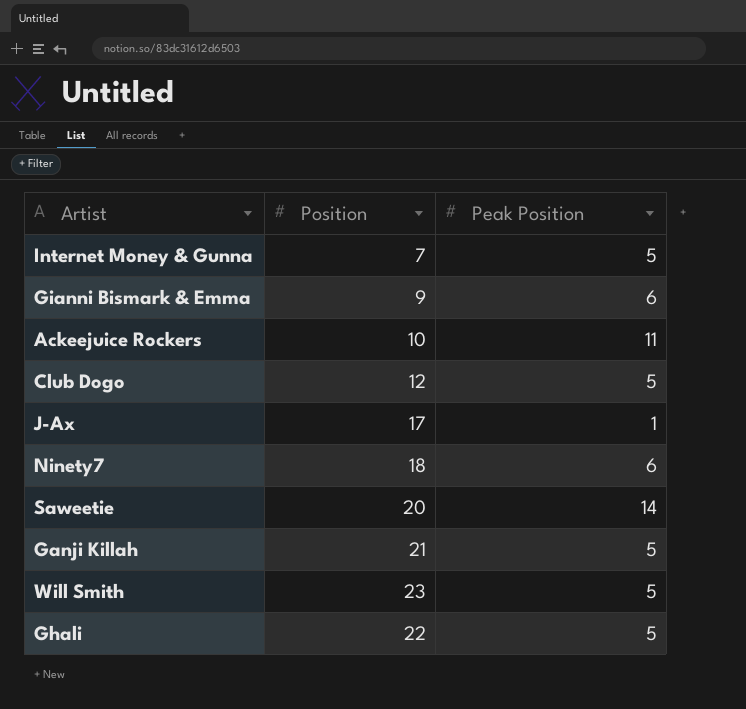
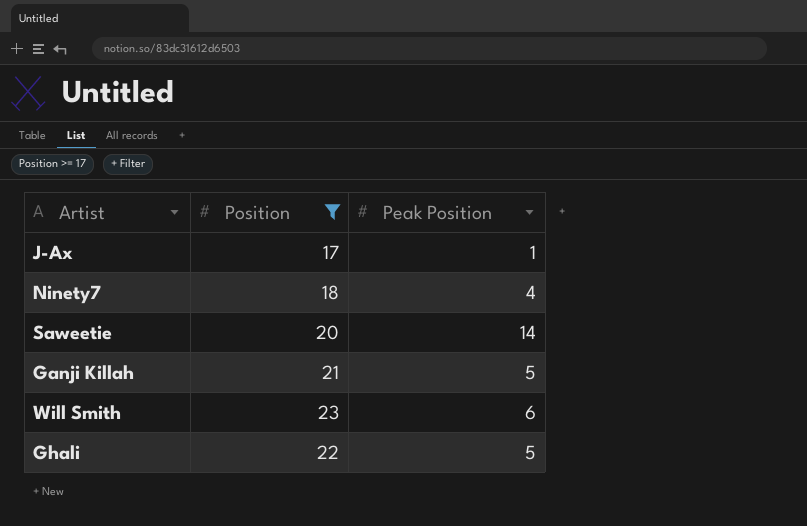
filter: none -> Position >= 17
Ninety7 | Peak Position: 6 -> 4
Will Smith | Peak Position: 5 -> 6

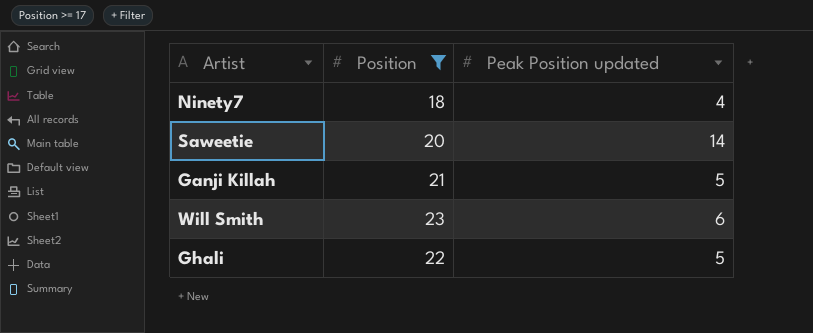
column name: Peak Position -> Peak Position updated
row J-Ax: 17 | 1 -> none

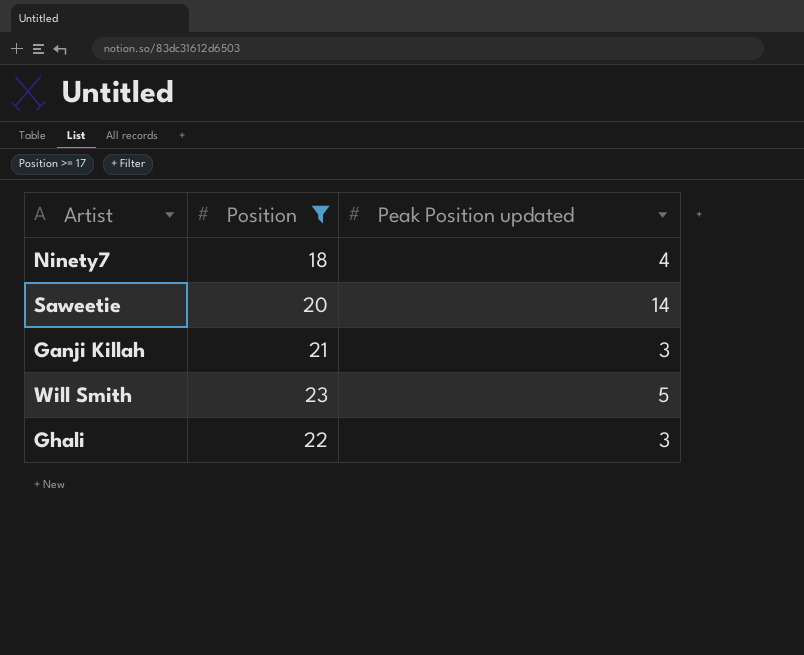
Ganji Killah | Peak Position updated: 5 -> 3
Will Smith | Peak Position updated: 6 -> 5
Ghali | Peak Position updated: 5 -> 3

